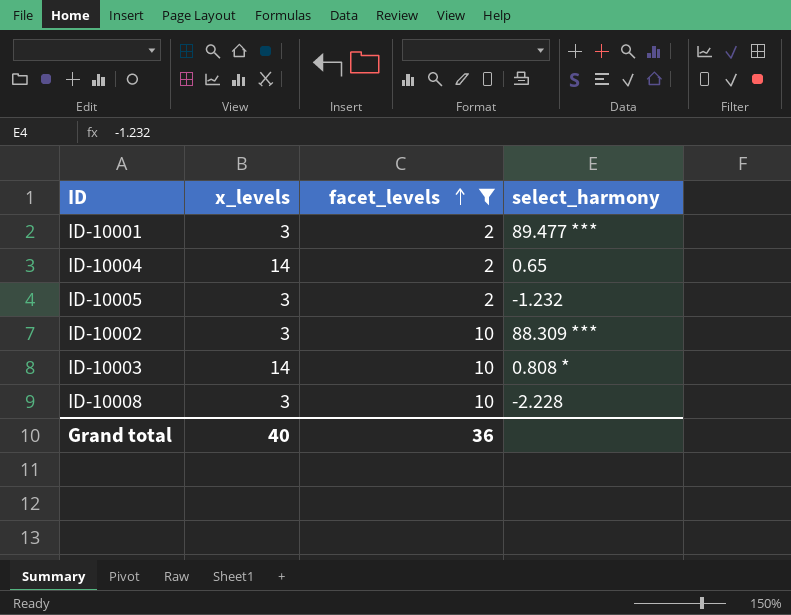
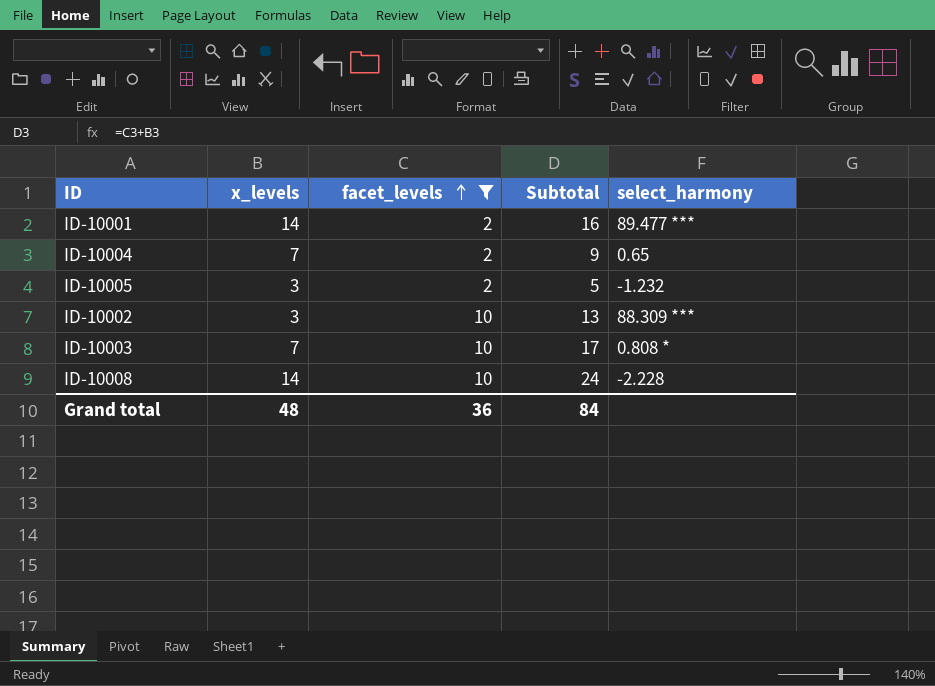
column Subtotal | formula: none -> [x_levels] + [facet_levels]
ID-10001 | x_levels: 3 -> 14
ID-10004 | x_levels: 14 -> 7
ID-10003 | x_levels: 14 -> 7
ID-10008 | x_levels: 3 -> 14
Grand total | x_levels: 40 -> 48

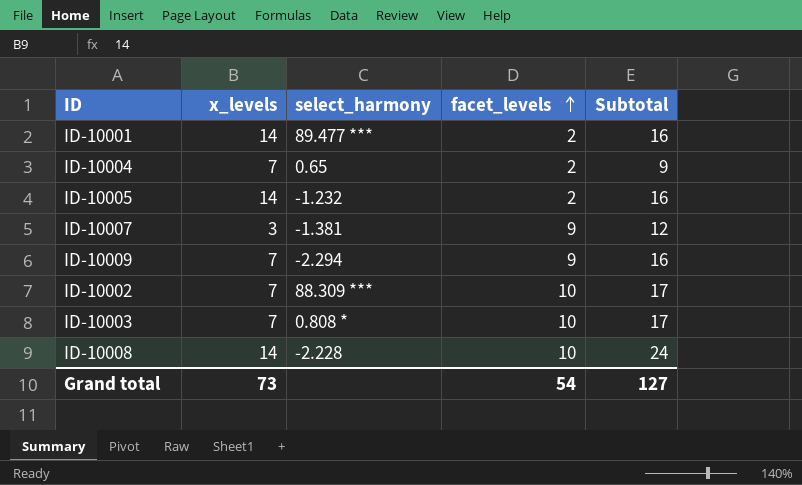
filter: facet_levels != 9 -> none
column select_harmony | position: 5 -> 3
ID-10005 | x_levels: 3 -> 14
ID-10005 | Subtotal: 5 -> 16
ID-10002 | x_levels: 3 -> 7
ID-10002 | Subtotal: 13 -> 17
Grand total | x_levels: 48 -> 73
Grand total | facet_levels: 36 -> 54
Grand total | Subtotal: 84 -> 127

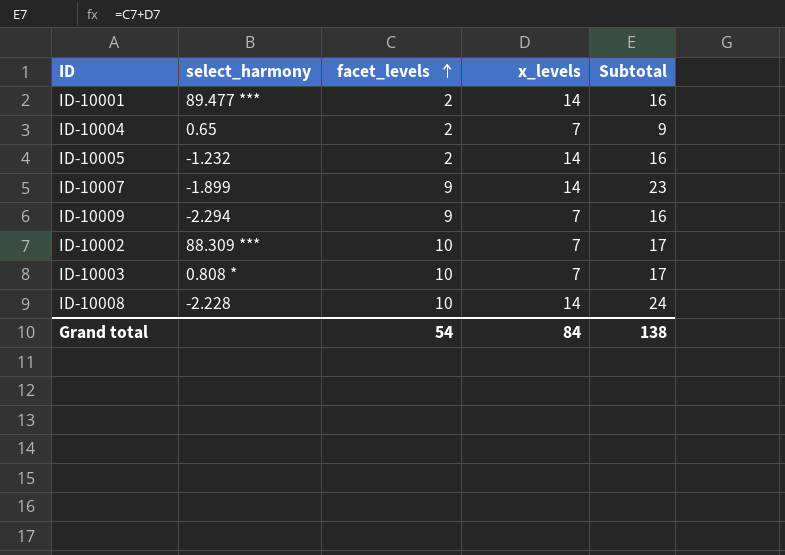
column x_levels | position: 2 -> 4
ID-10007 | select_harmony: -1.381 -> -1.899
ID-10007 | x_levels: 3 -> 14
ID-10007 | Subtotal: 12 -> 23
Grand total | x_levels: 73 -> 84
Grand total | Subtotal: 127 -> 138

